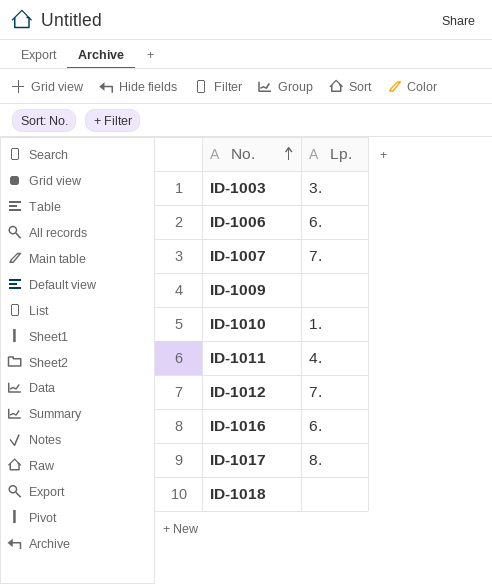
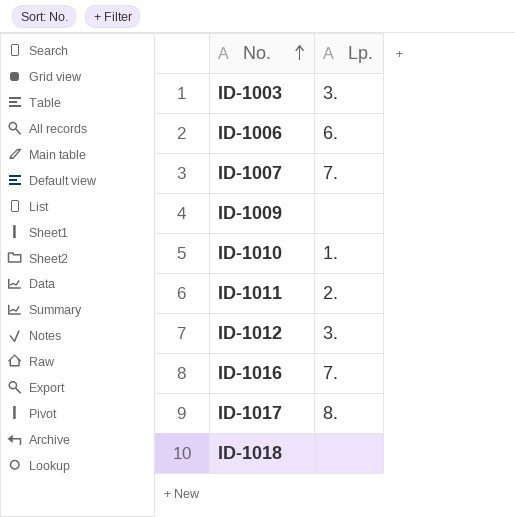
ID-1011 | Lp.: 4. -> 2.
ID-1012 | Lp.: 7. -> 3.
ID-1016 | Lp.: 6. -> 7.

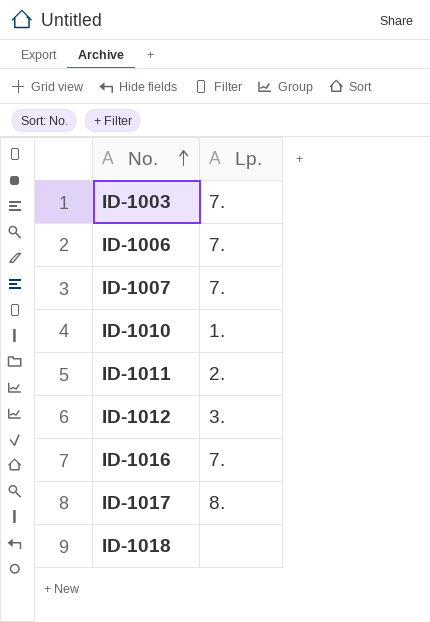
row ID-1009: none -> none
ID-1003 | Lp.: 3. -> 7.
ID-1006 | Lp.: 6. -> 7.

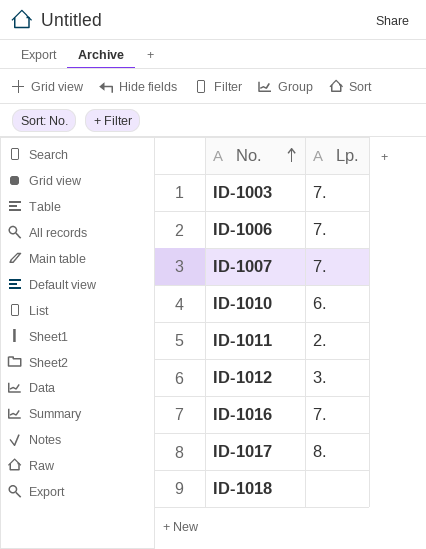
ID-1010 | Lp.: 1. -> 6.

